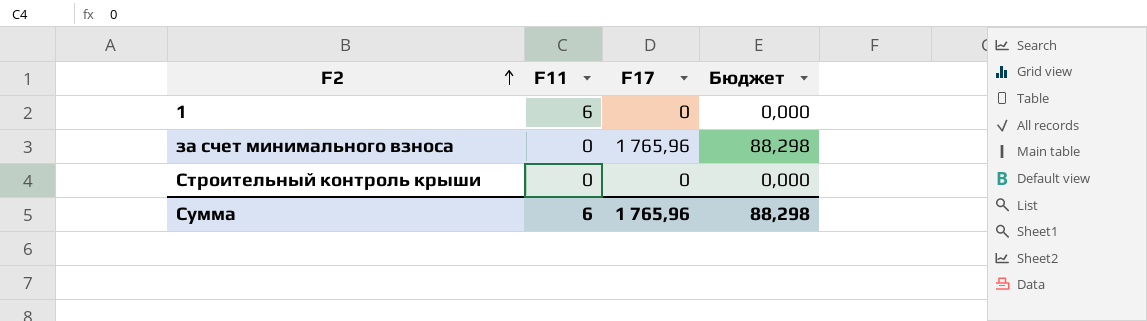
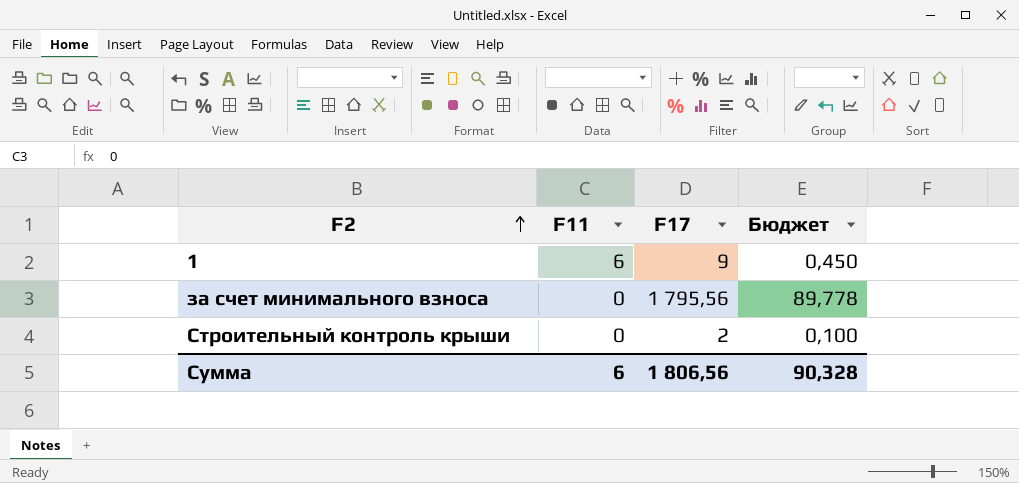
1 | F17: 0 -> 9
1 | Бюджет: 0,000 -> 0,450
за счет минимального взноса | F17: 1 765,96 -> 1 795,56
за счет минимального взноса | Бюджет: 88,298 -> 89,778
Строительный контроль крыши | F17: 0 -> 2
Строительный контроль крыши | Бюджет: 0,000 -> 0,100
Сумма | F17: 1 765,96 -> 1 806,56
Сумма | Бюджет: 88,298 -> 90,328

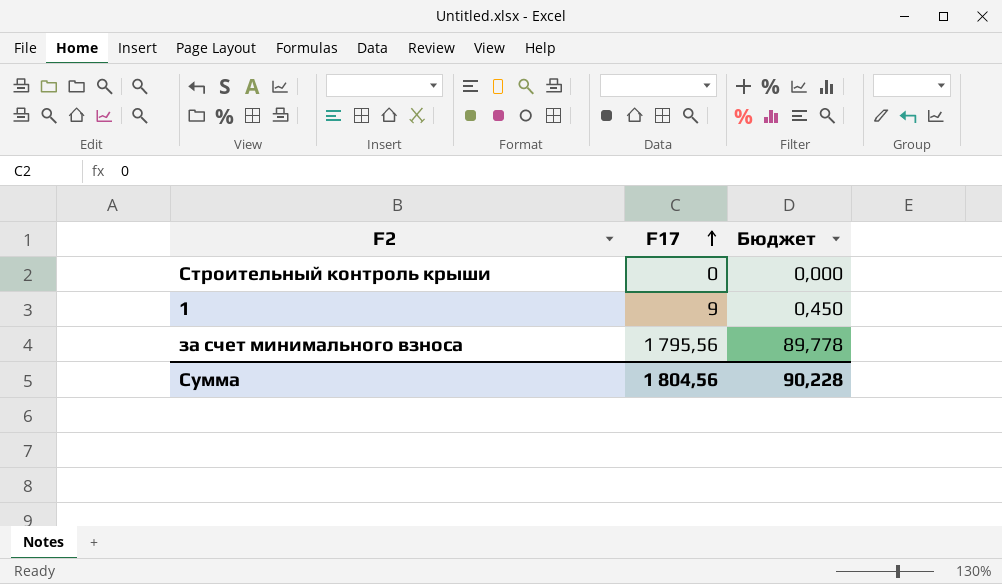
row order: F2 ascending -> F17 ascending
column F11 | position: 2 -> none
Строительный контроль крыши | F17: 2 -> 0
Строительный контроль крыши | Бюджет: 0,100 -> 0,000
Сумма | F17: 1 806,56 -> 1 804,56
Сумма | Бюджет: 90,328 -> 90,228

